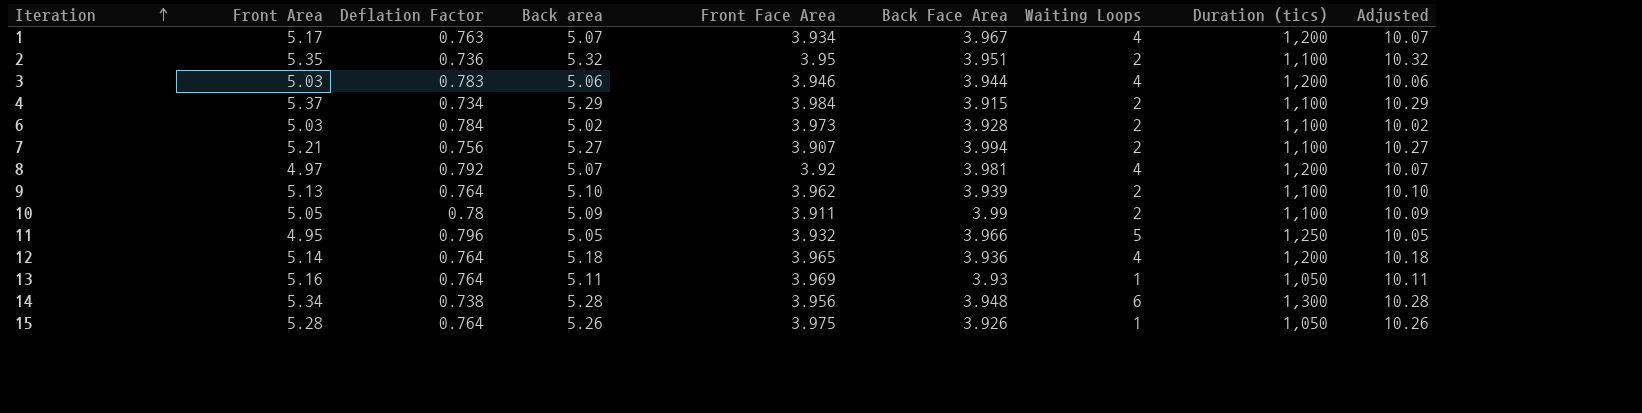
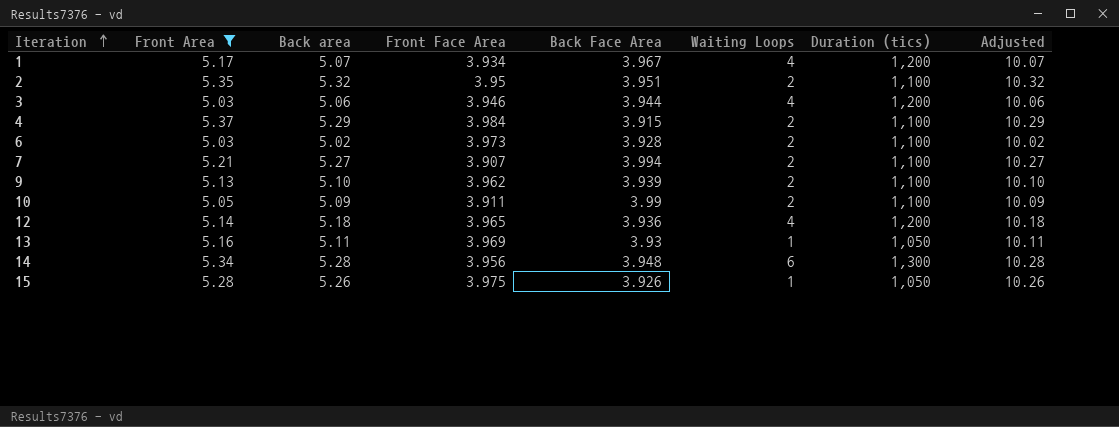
filter: none -> Front Area >= 5.03
column Deflation Factor | position: 3 -> none

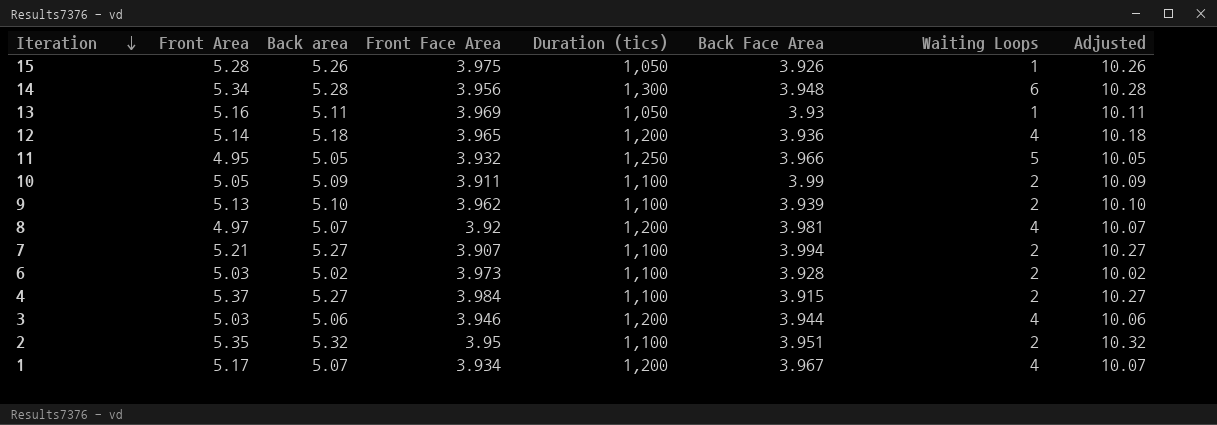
filter: Front Area >= 5.03 -> none
row order: Iteration ascending -> Iteration descending
column Duration (tics) | position: 7 -> 5
4 | Back area: 5.29 -> 5.27
4 | Adjusted: 10.29 -> 10.27

